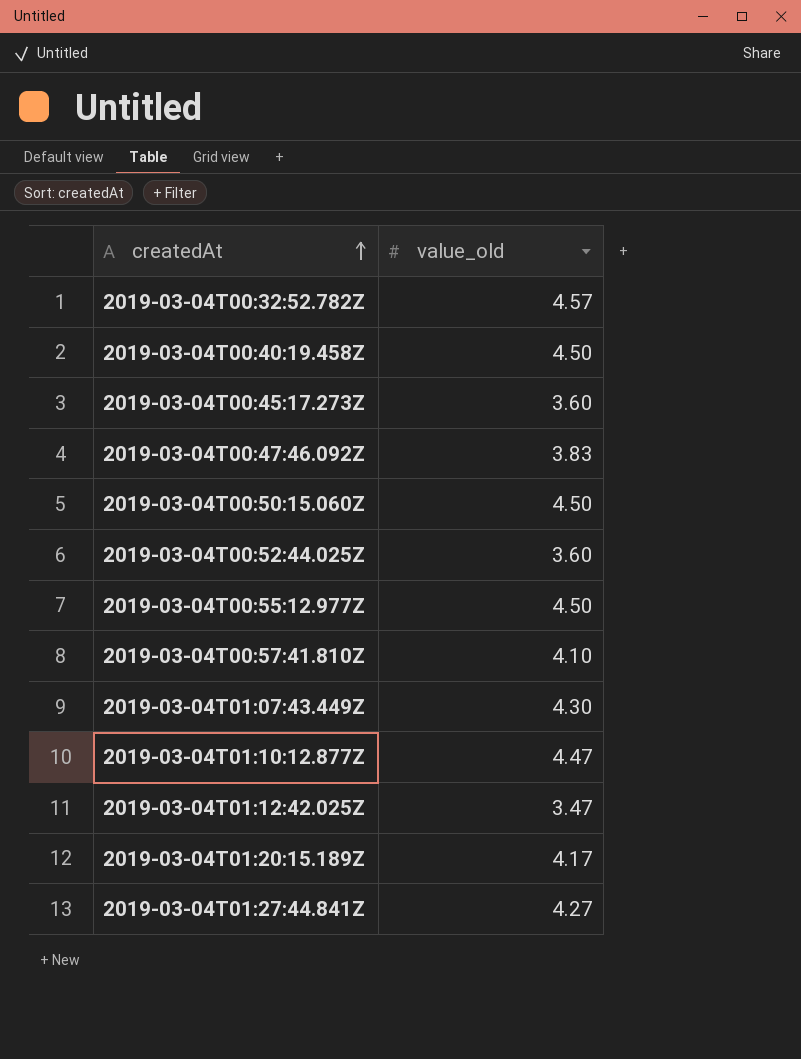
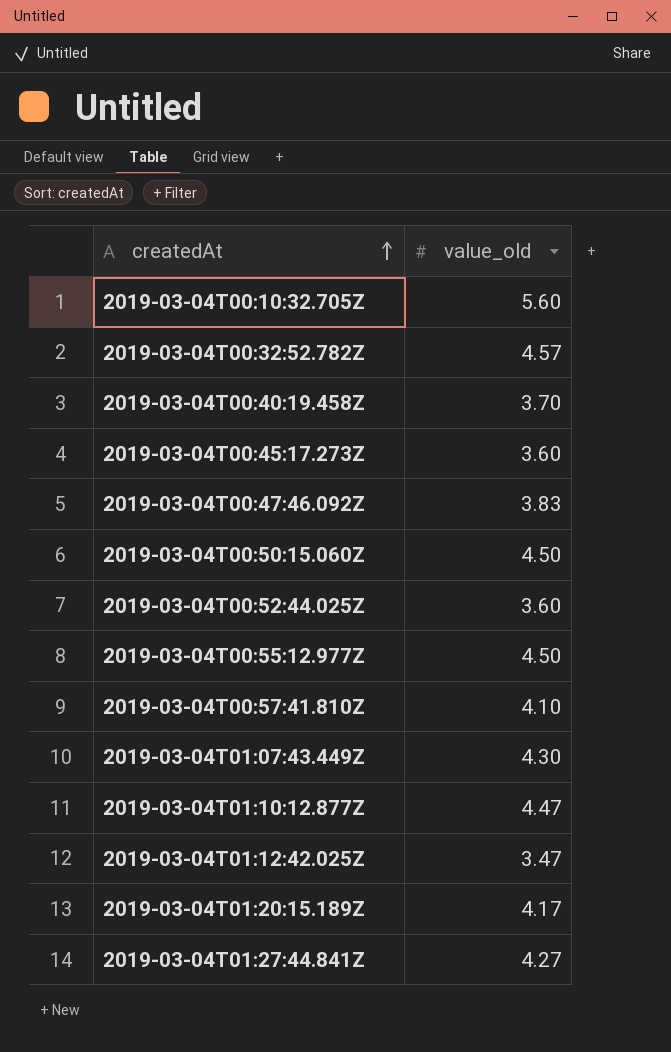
row 2019-03-04T00:10:32.705Z: none -> 5.60
2019-03-04T00:40:19.458Z | value_old: 4.50 -> 3.70

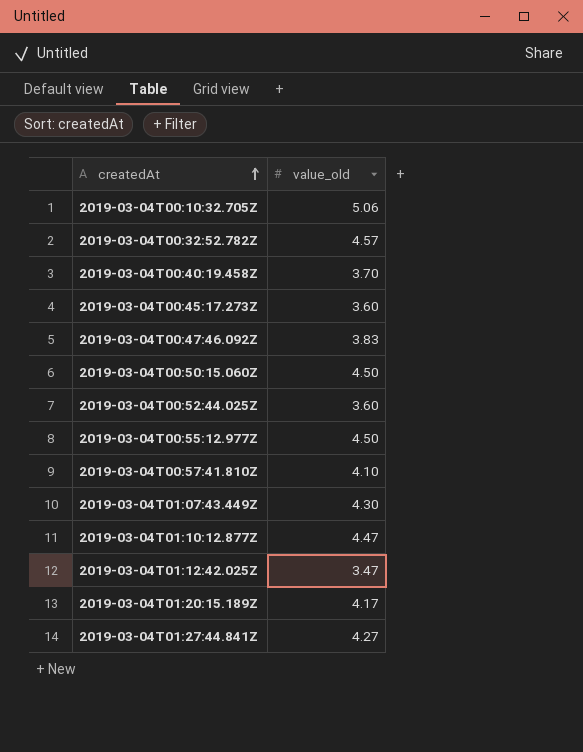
2019-03-04T00:10:32.705Z | value_old: 5.60 -> 5.06

